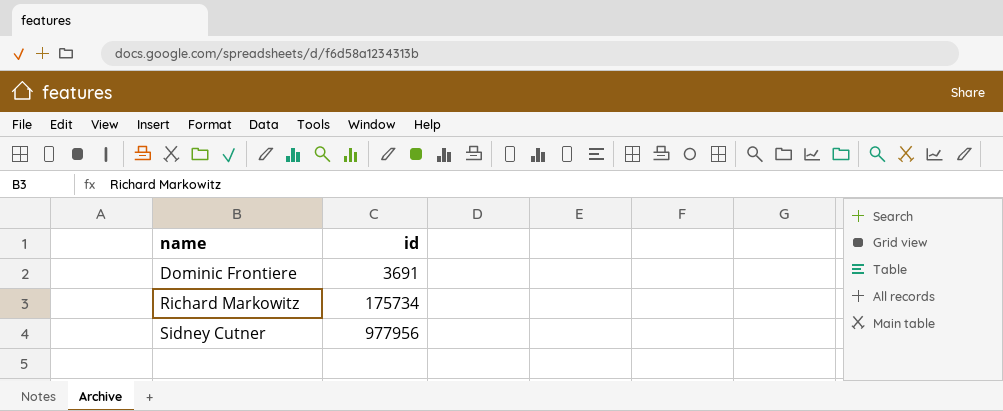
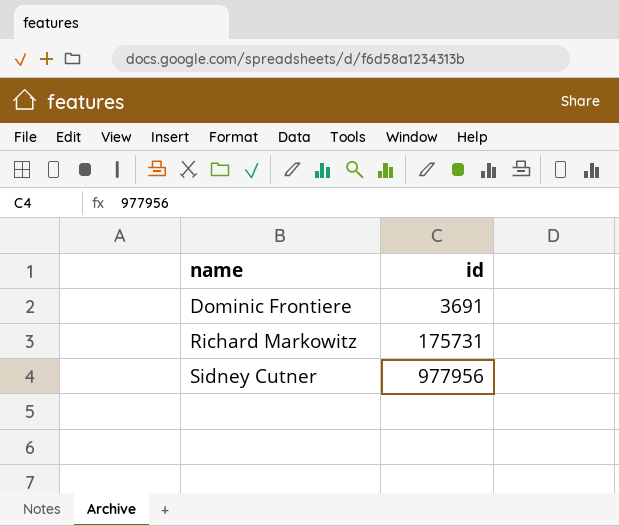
Richard Markowitz | id: 175734 -> 175731

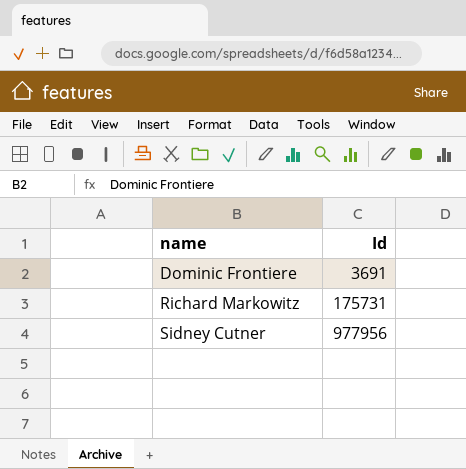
column name: id -> Id

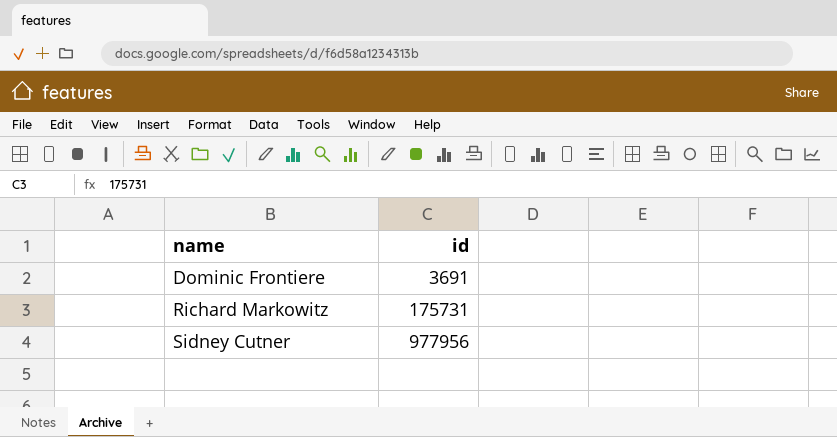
column name: Id -> id

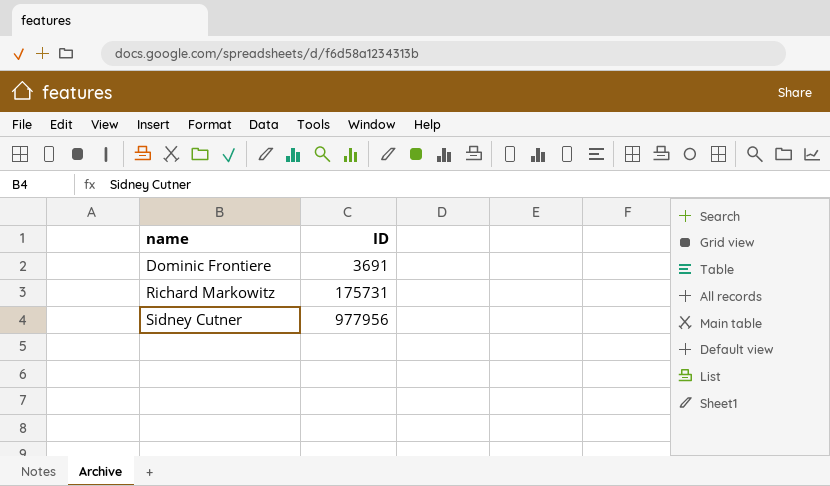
column name: id -> ID

